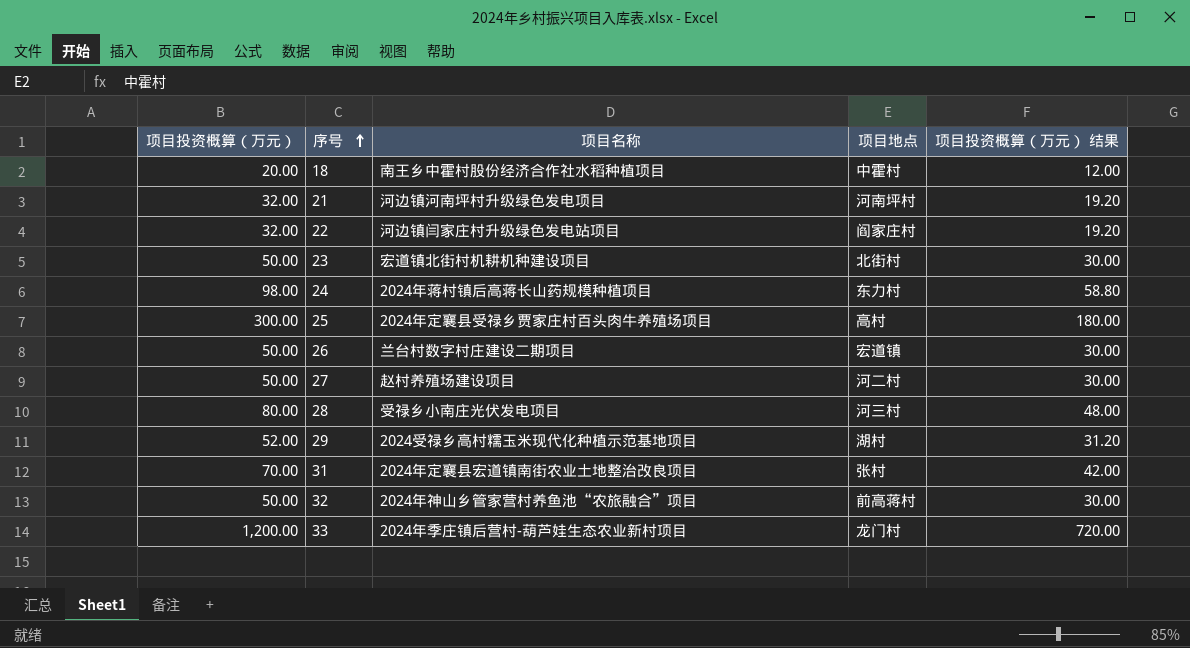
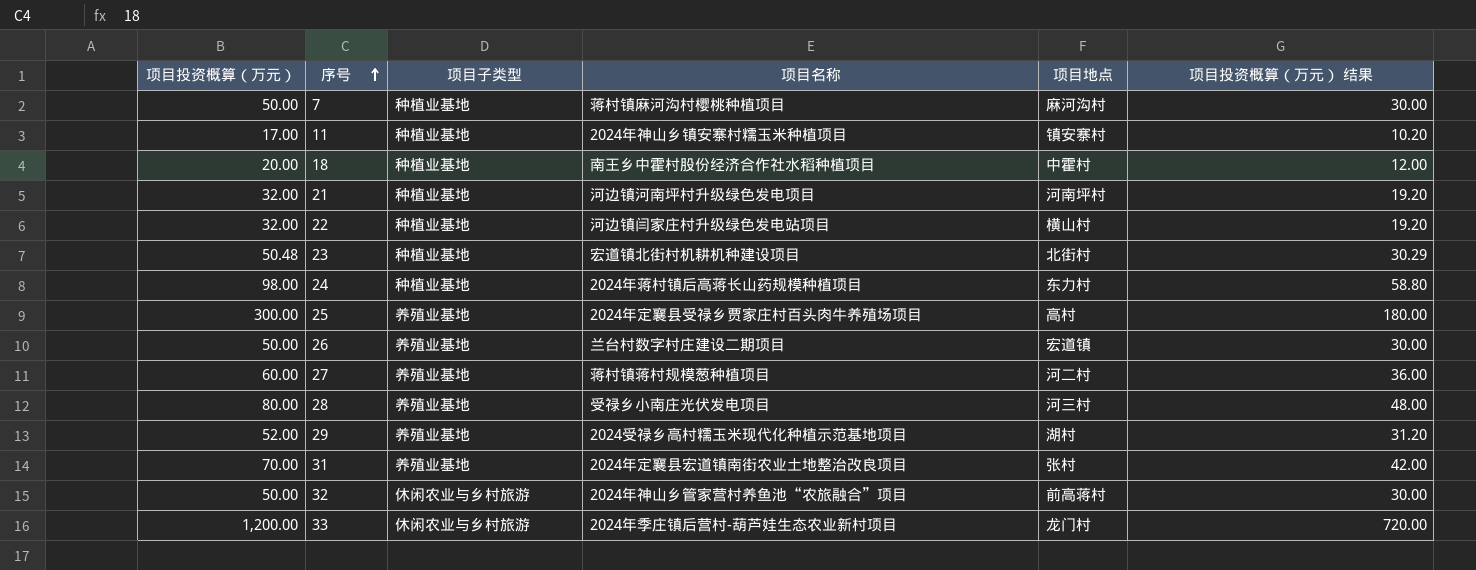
column 项目子类型 | position: none -> 3
row 7: none -> 50.00 | 种植业基地 | 蒋村镇麻河沟村樱桃种植项目 | 麻河沟村 | 30.00
row 11: none -> 17.00 | 种植业基地 | 2024年神山乡镇安寨村糯玉米种植项目 | 镇安寨村 | 10.20
22 | 项目地点: 阎家庄村 -> 横山村
23 | 项目投资概算（万元）: 50.00 -> 50.48
23 | 项目投资概算（万元） 结果: 30.00 -> 30.29
27 | 项目投资概算（万元）: 50.00 -> 60.00
27 | 项目名称: 赵村养殖场建设项目 -> 蒋村镇蒋村规模葱种植项目
27 | 项目投资概算（万元） 结果: 30.00 -> 36.00

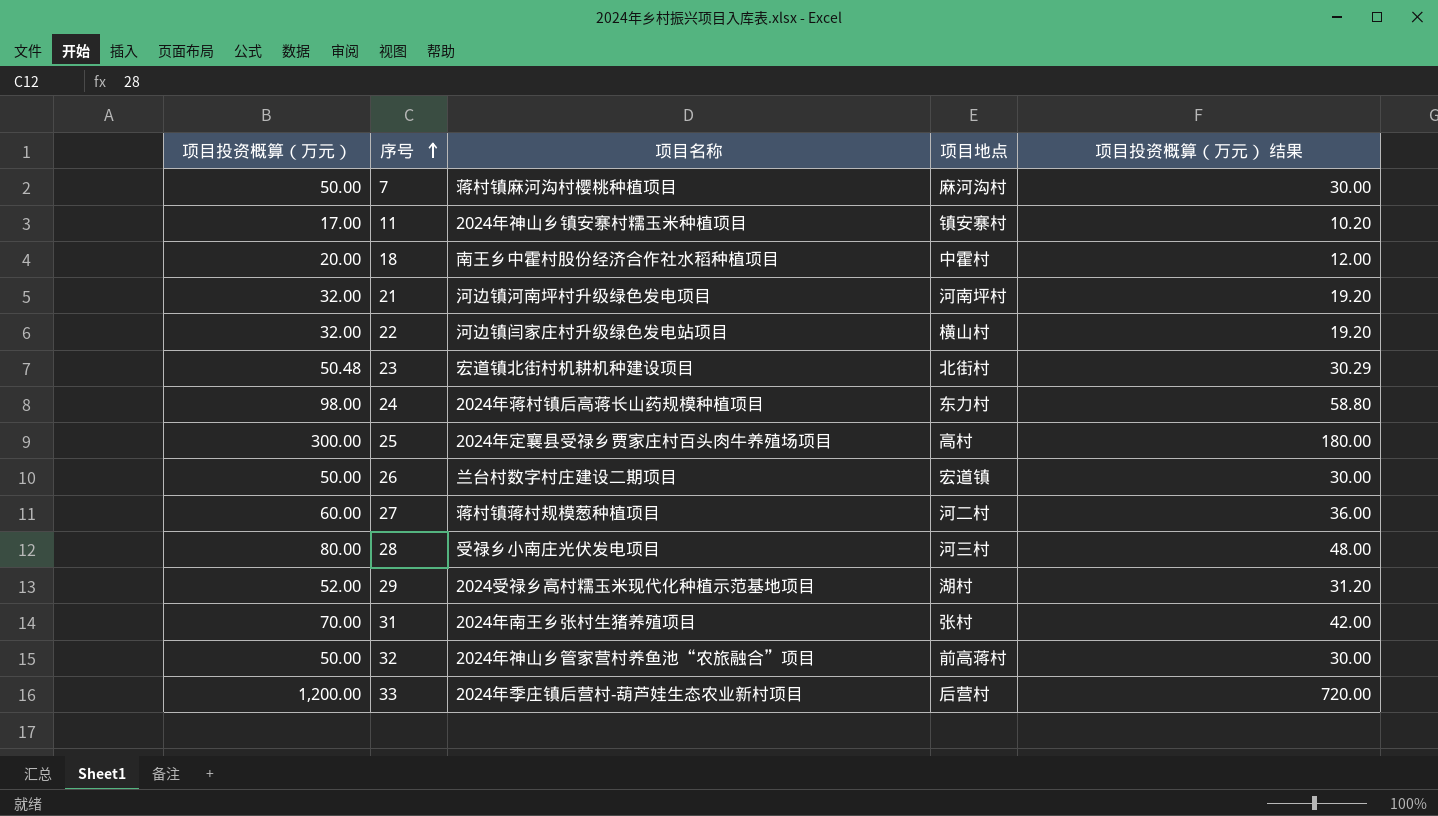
column 项目子类型 | position: 3 -> none
31 | 项目名称: 2024年定襄县宏道镇南街农业土地整治改良项目 -> 2024年南王乡张村生猪养殖项目
33 | 项目地点: 龙门村 -> 后营村

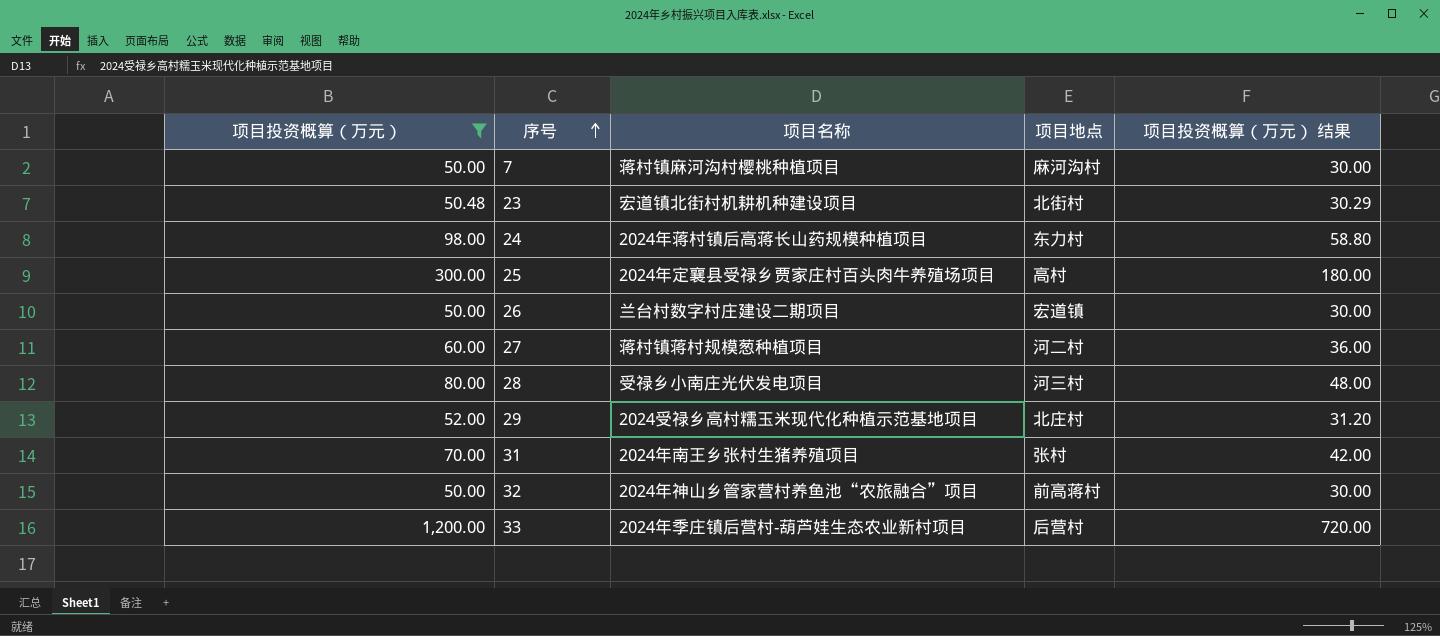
filter: none -> 项目投资概算（万元） >= 50.00
29 | 项目地点: 湖村 -> 北庄村

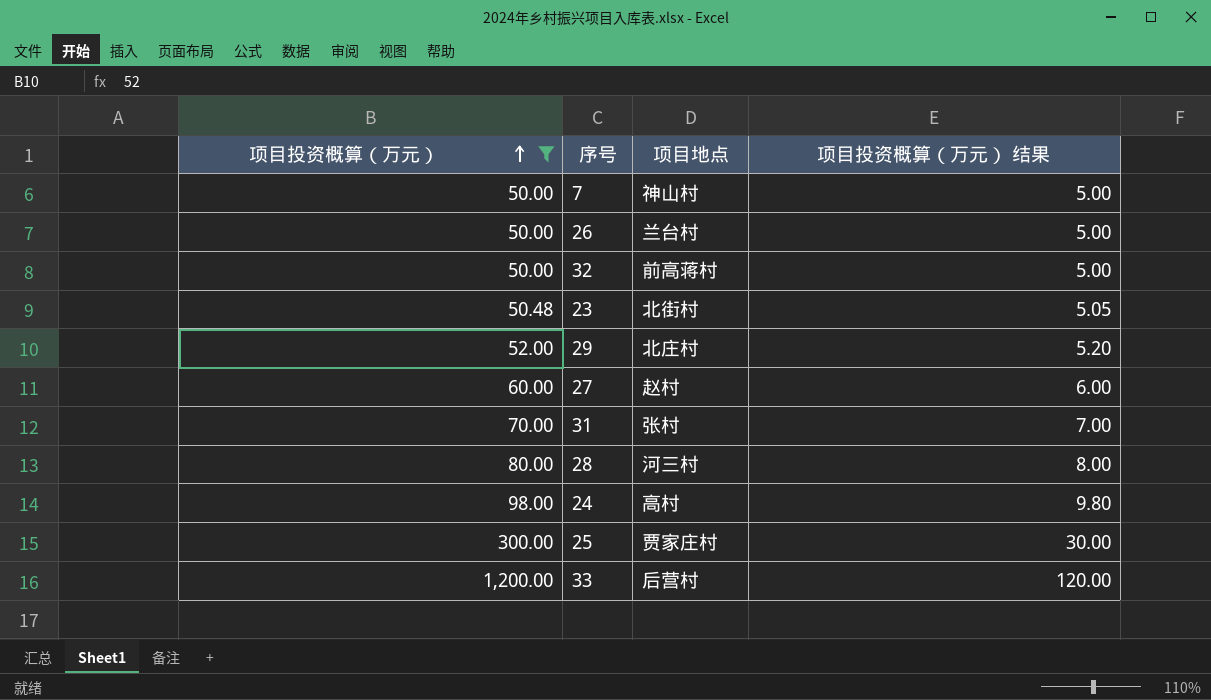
row order: 序号 ascending -> 项目投资概算（万元） ascending
column 项目名称 | position: 3 -> none
column 项目投资概算（万元） 结果 | formula: [项目投资概算（万元）] * 0.6 -> [项目投资概算（万元）] * 0.1
7 | 项目地点: 麻河沟村 -> 神山村
26 | 项目地点: 宏道镇 -> 兰台村
27 | 项目地点: 河二村 -> 赵村
24 | 项目地点: 东力村 -> 高村
25 | 项目地点: 高村 -> 贾家庄村

